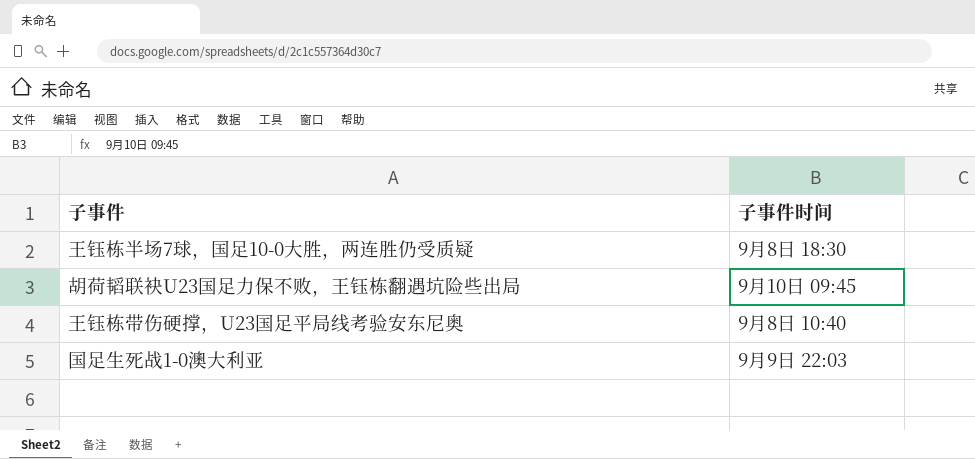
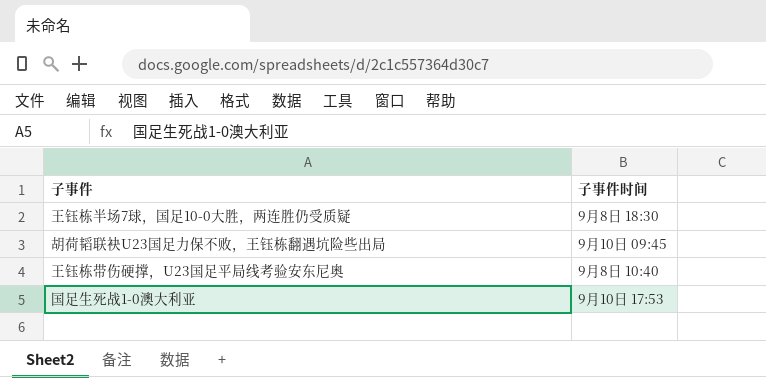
国足生死战1-0澳大利亚 | 子事件时间: 9月9日 22:03 -> 9月10日 17:53

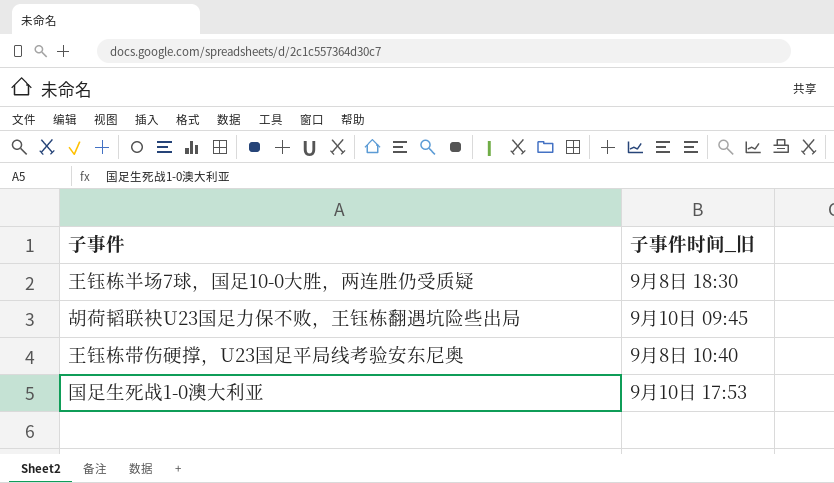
column name: 子事件时间 -> 子事件时间_旧

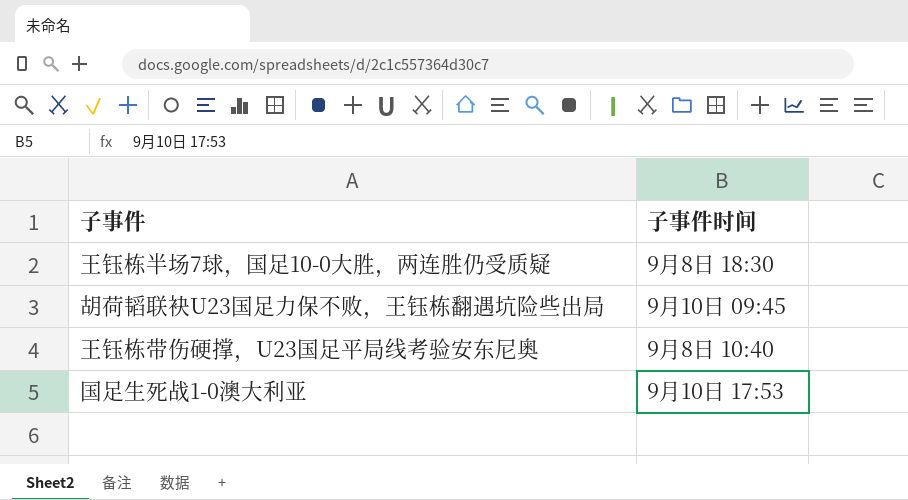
column name: 子事件时间_旧 -> 子事件时间

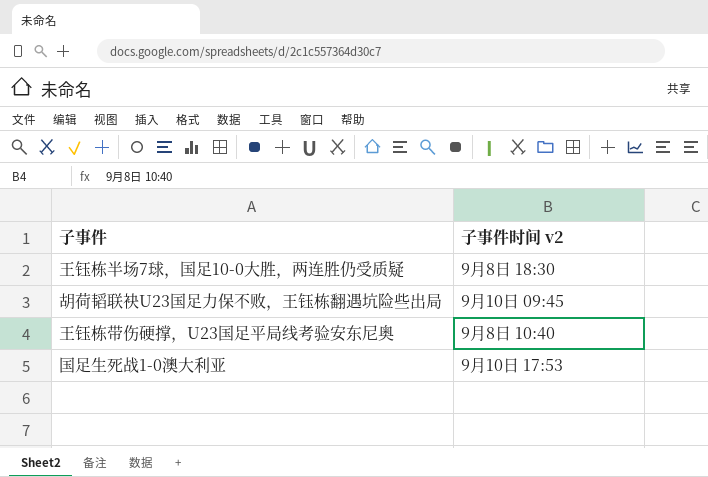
column name: 子事件时间 -> 子事件时间 v2

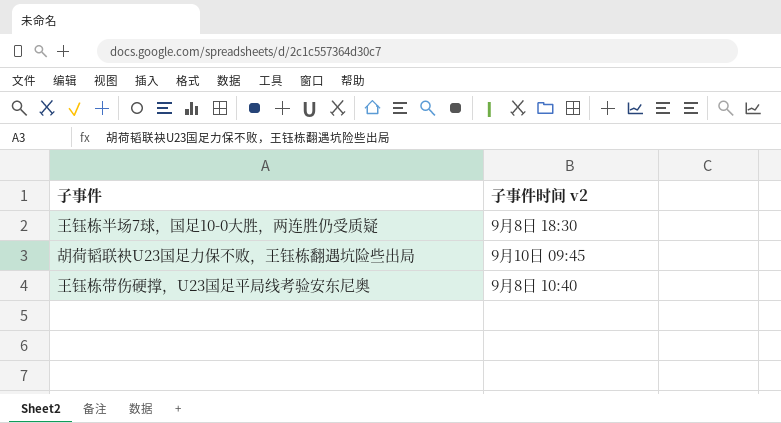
row 国足生死战1-0澳大利亚: 9月10日 17:53 -> none

